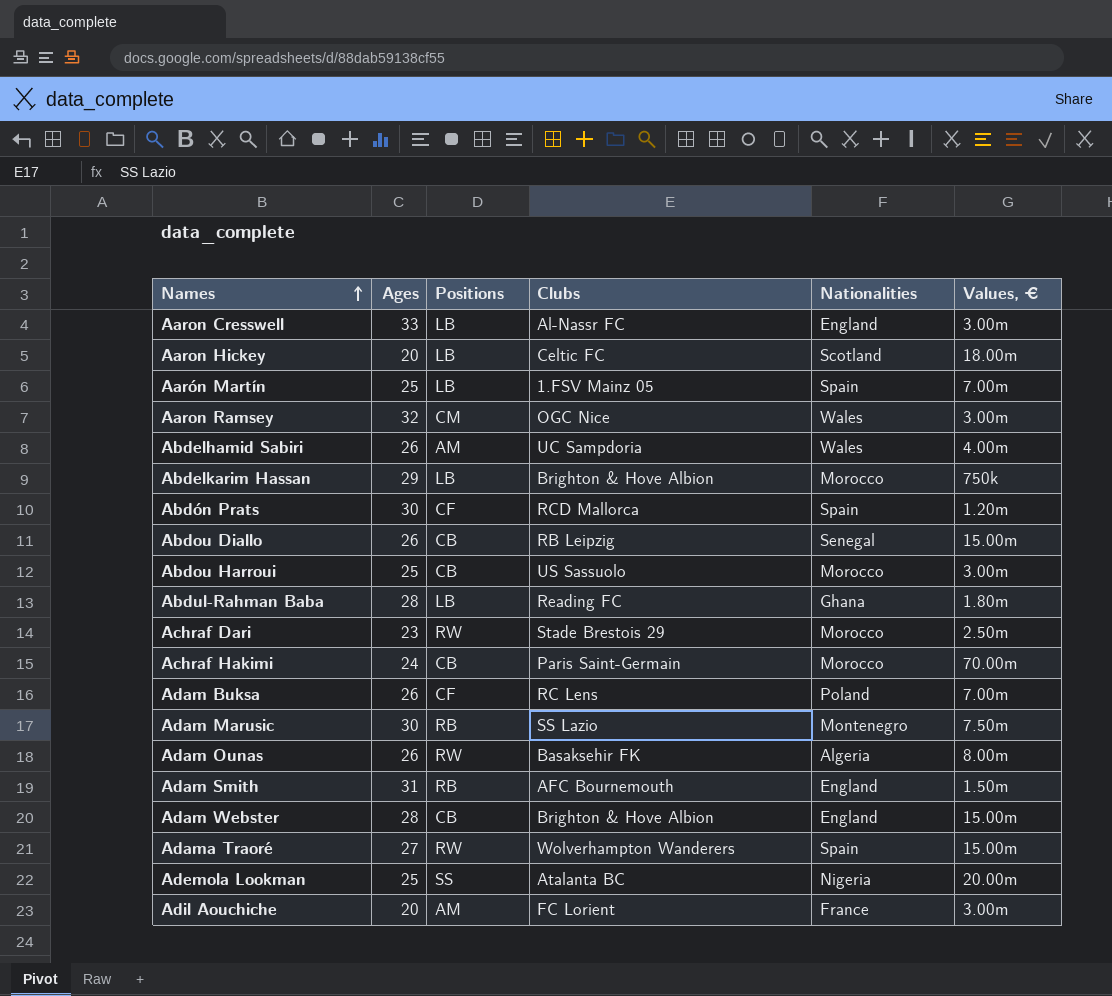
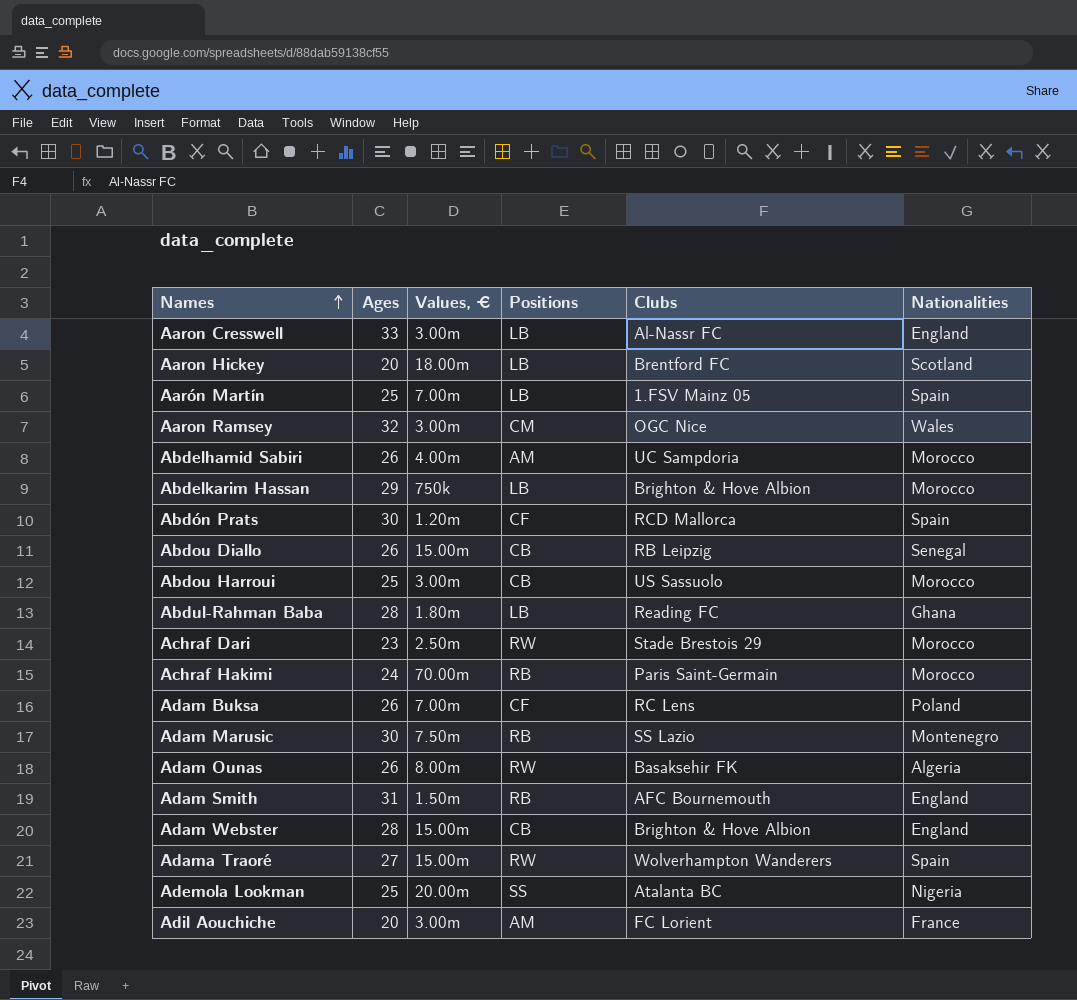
column Values, € | position: 6 -> 3
Aaron Hickey | Clubs: Celtic FC -> Brentford FC
Abdelhamid Sabiri | Nationalities: Wales -> Morocco
Achraf Hakimi | Positions: CB -> RB

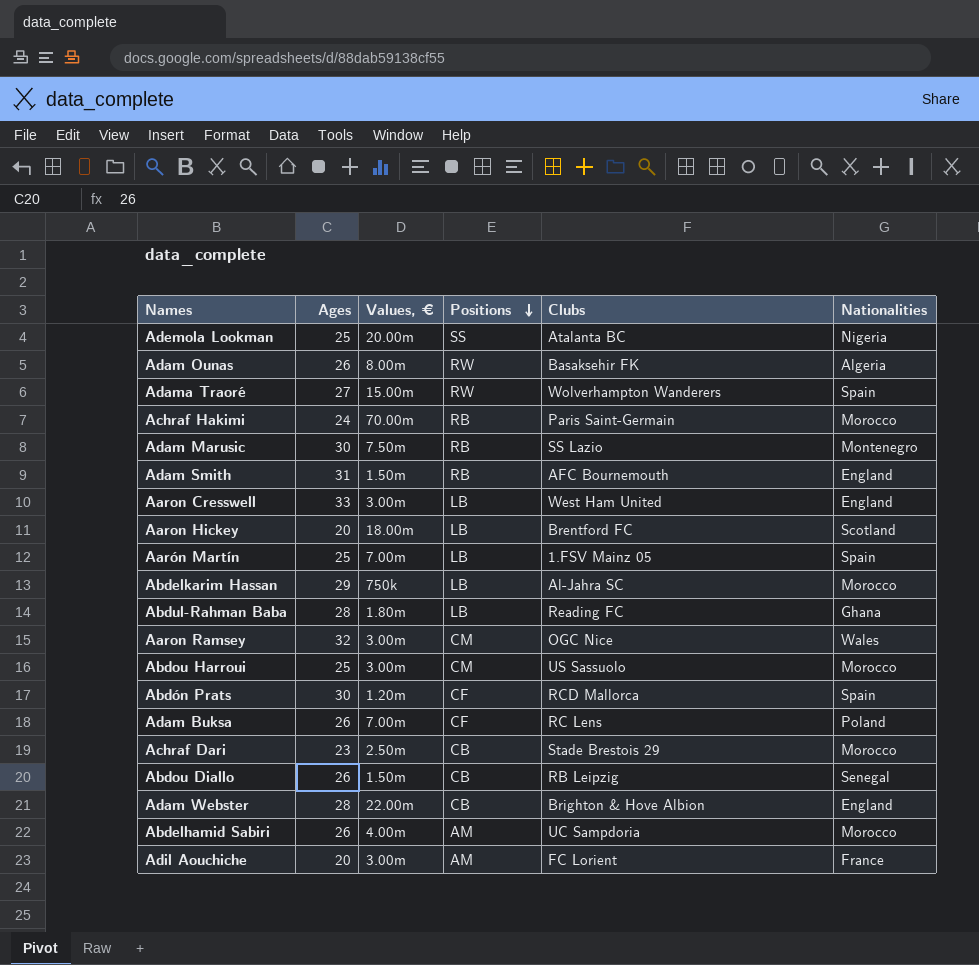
row order: Names ascending -> Positions descending
Aaron Cresswell | Clubs: Al-Nassr FC -> West Ham United
Abdelkarim Hassan | Clubs: Brighton & Hove Albion -> Al-Jahra SC
Abdou Harroui | Positions: CB -> CM
Achraf Dari | Positions: RW -> CB
Abdou Diallo | Values, €: 15.00m -> 1.50m
Adam Webster | Values, €: 15.00m -> 22.00m

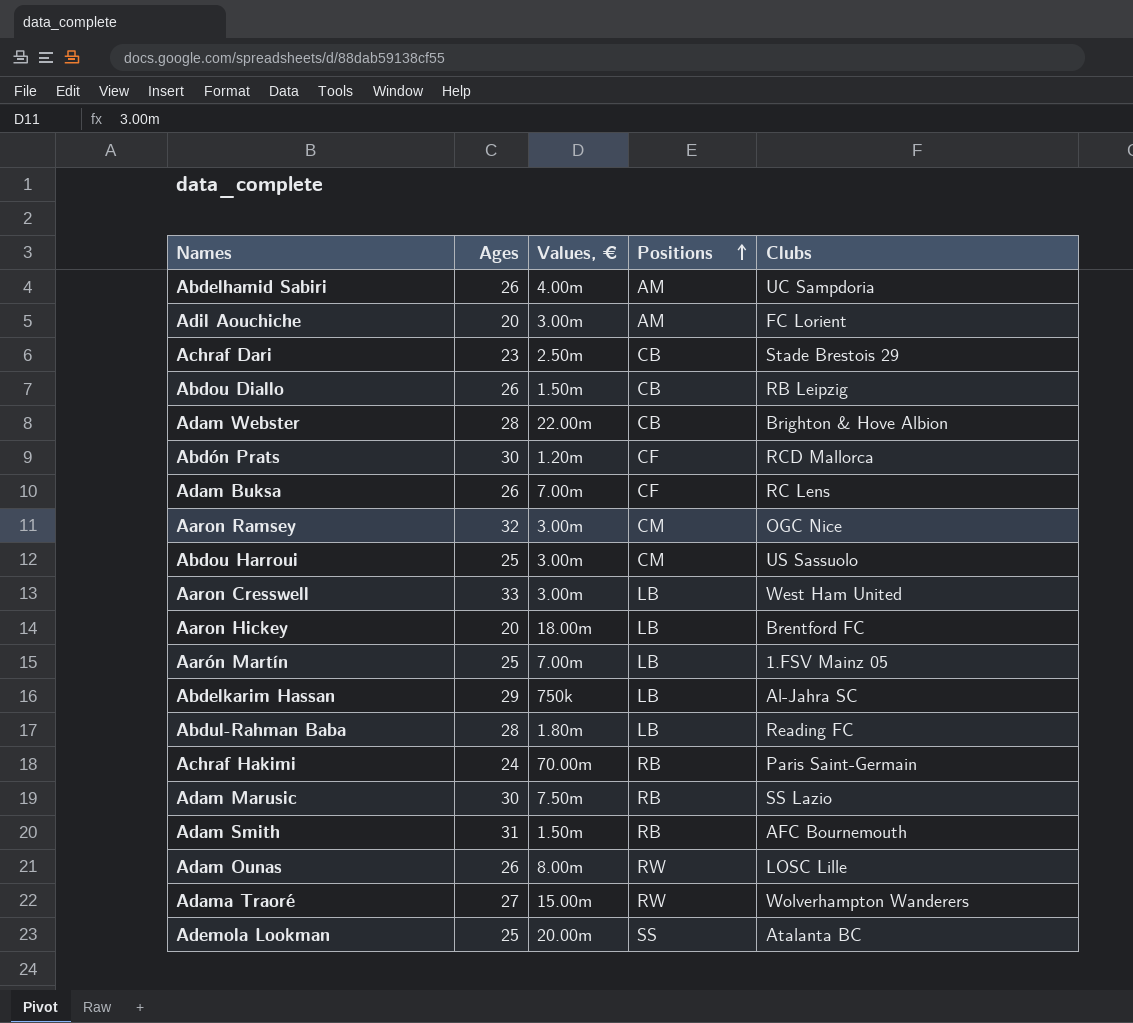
row order: Positions descending -> Positions ascending
column Nationalities | position: 6 -> none
Adam Ounas | Clubs: Basaksehir FK -> LOSC Lille

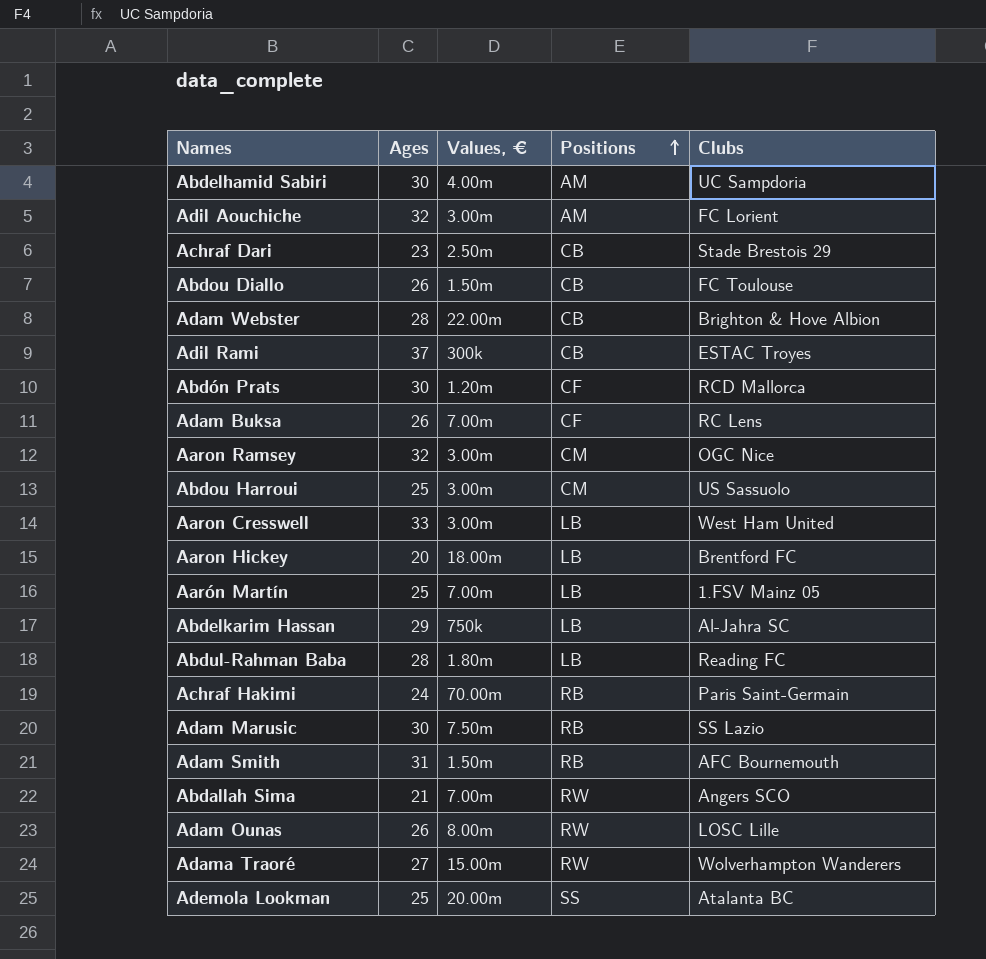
Abdelhamid Sabiri | Ages: 26 -> 30
Adil Aouchiche | Ages: 20 -> 32
Abdou Diallo | Clubs: RB Leipzig -> FC Toulouse
row Adil Rami: none -> 37 | 300k | CB | ESTAC Troyes
row Abdallah Sima: none -> 21 | 7.00m | RW | Angers SCO

